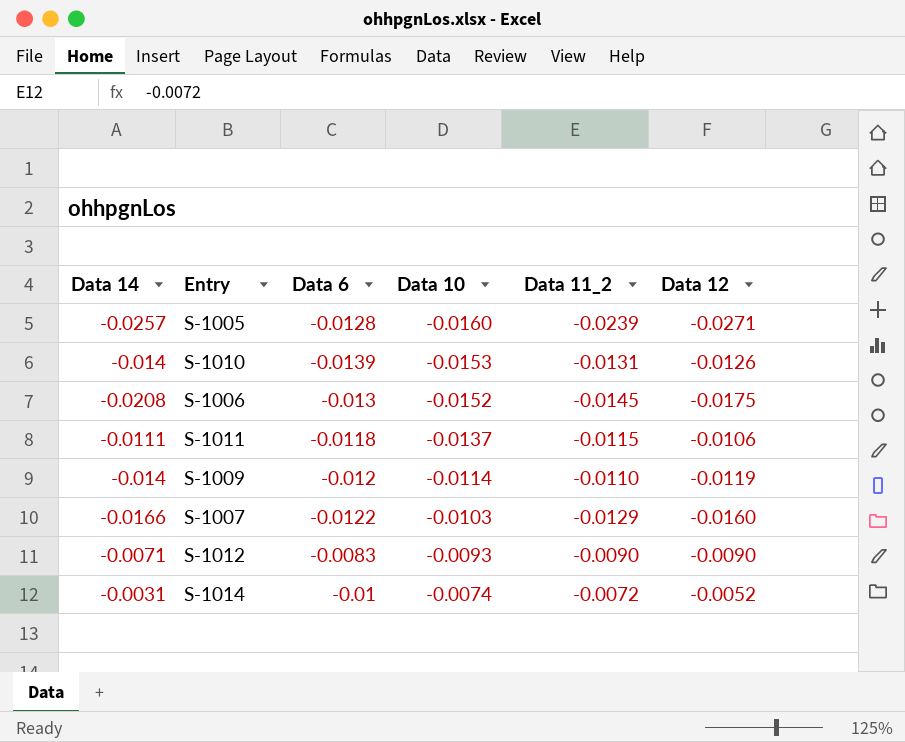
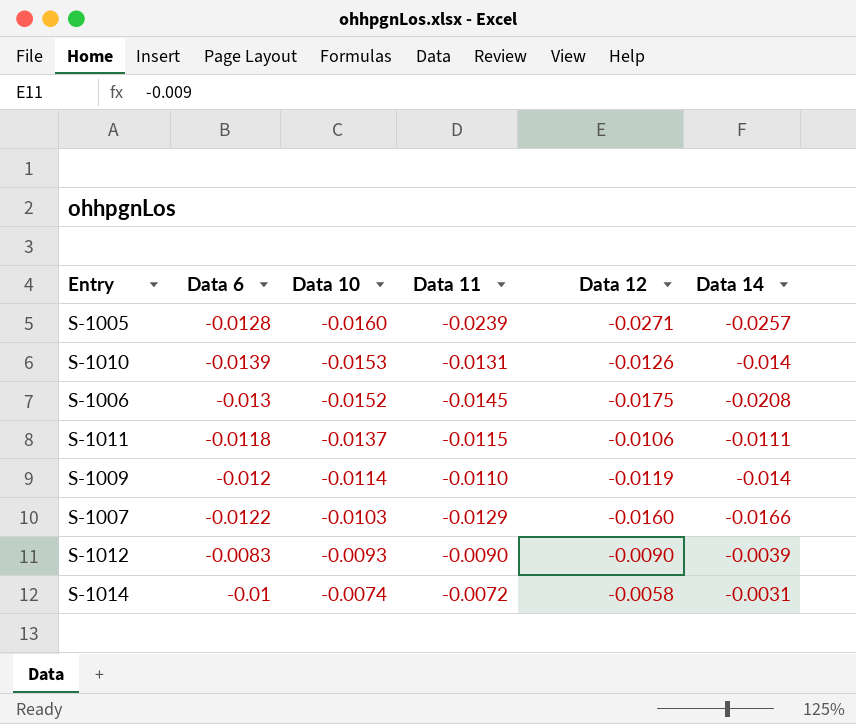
column name: Data 11_2 -> Data 11
column Data 14 | position: 1 -> 6
S-1012 | Data 14: -0.0071 -> -0.0039
S-1014 | Data 12: -0.0052 -> -0.0058

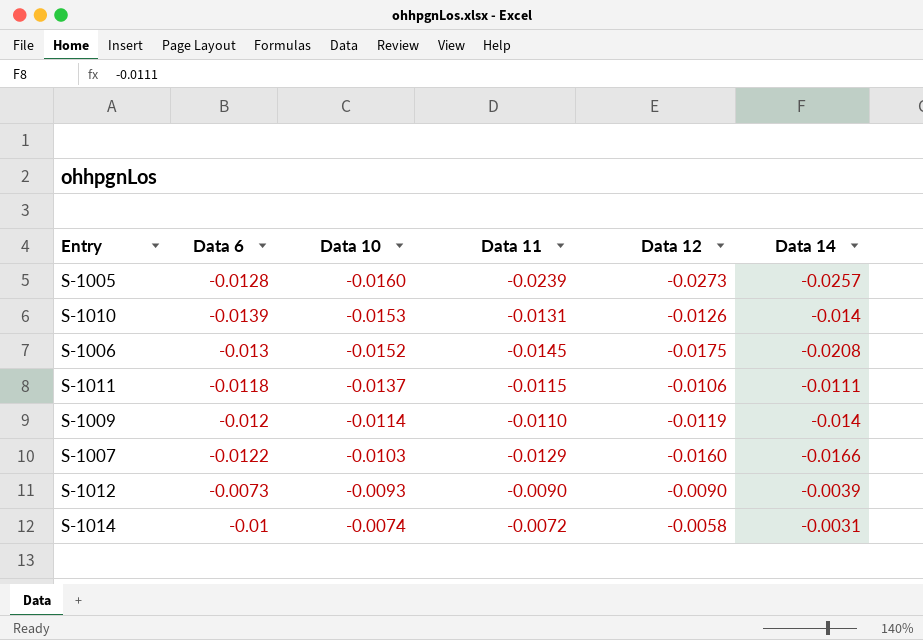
S-1005 | Data 12: -0.0271 -> -0.0273
S-1012 | Data 6: -0.0083 -> -0.0073

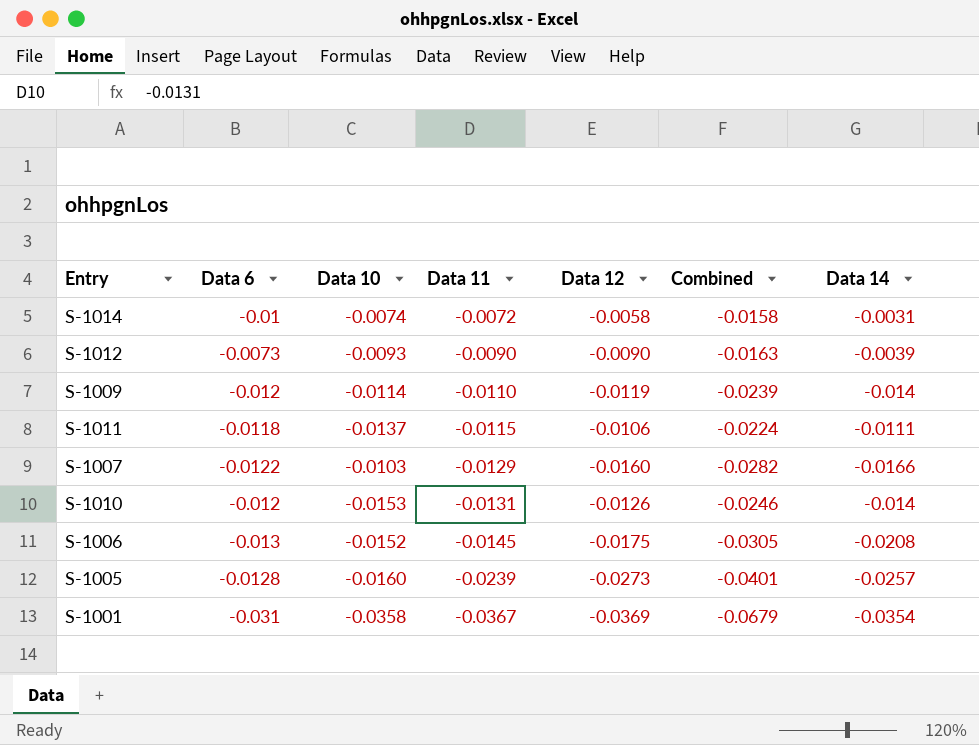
row order: Data 10 ascending -> Data 11 descending
column Combined | formula: none -> [Data 6] + [Data 12]
S-1010 | Data 6: -0.0139 -> -0.012
row S-1001: none -> -0.031 | -0.0358 | -0.0367 | -0.0369 | -0.0679 | -0.0354

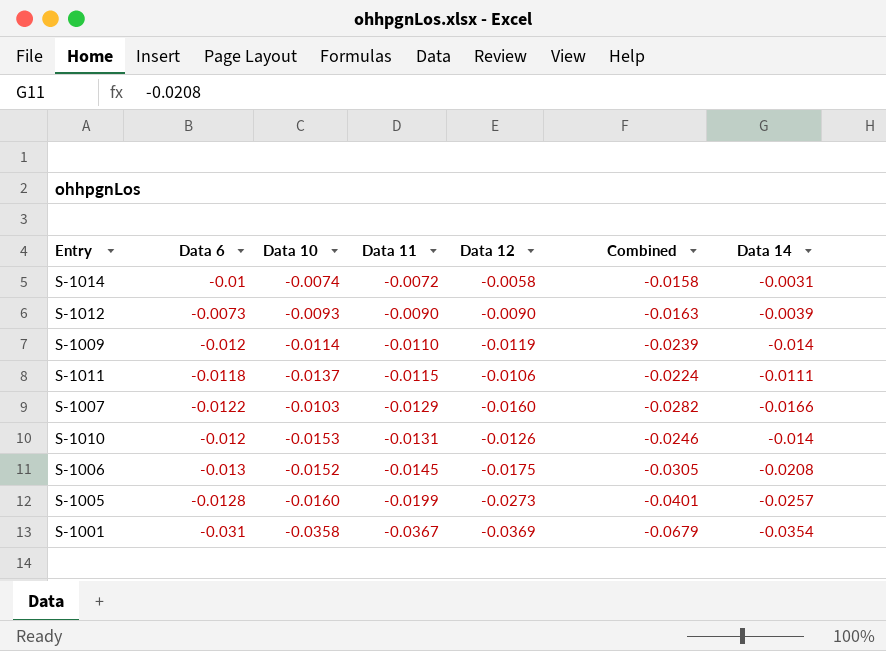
S-1005 | Data 11: -0.0239 -> -0.0199

